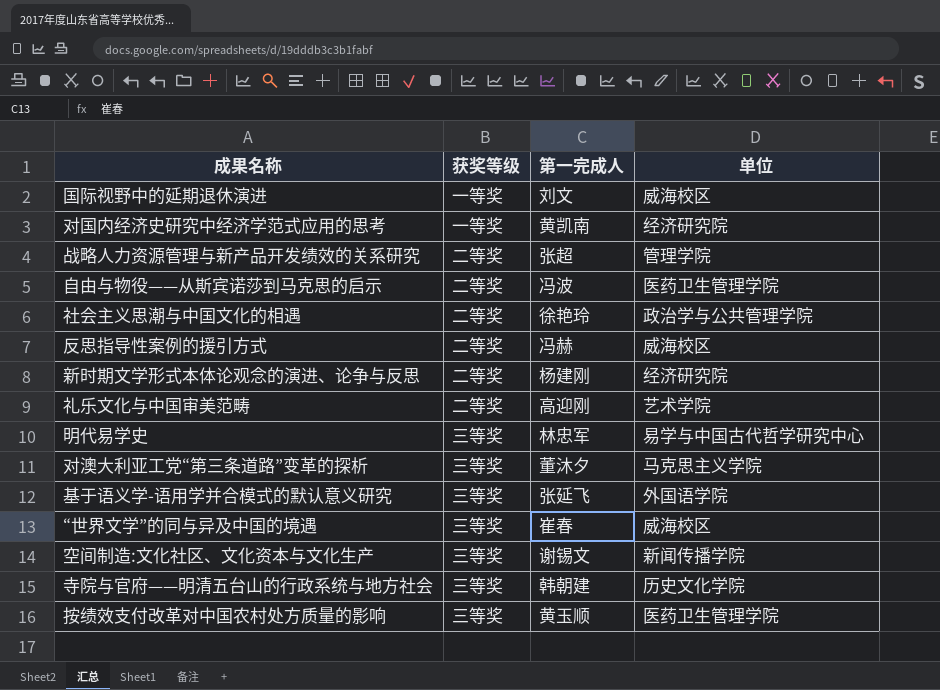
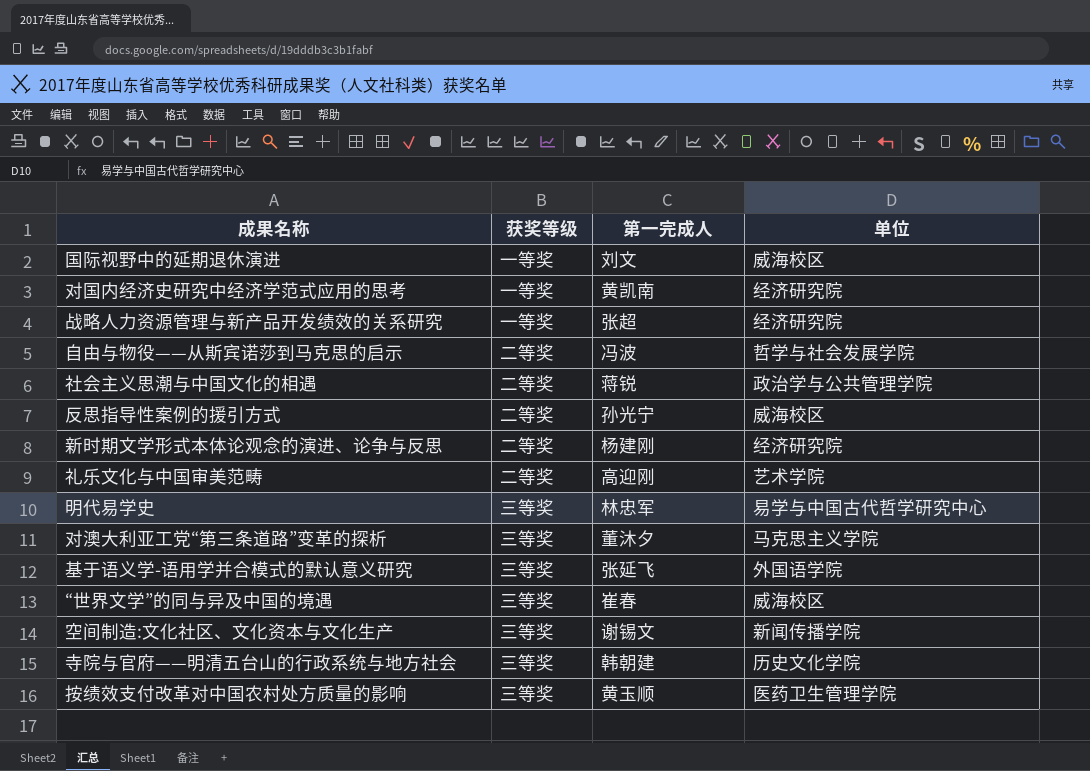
战略人力资源管理与新产品开发绩效的关系研究 | 获奖等级: 二等奖 -> 一等奖
战略人力资源管理与新产品开发绩效的关系研究 | 单位: 管理学院 -> 经济研究院
自由与物役——从斯宾诺莎到马克思的启示 | 单位: 医药卫生管理学院 -> 哲学与社会发展学院
社会主义思潮与中国文化的相遇 | 第一完成人: 徐艳玲 -> 蒋锐
反思指导性案例的援引方式 | 第一完成人: 冯赫 -> 孙光宁

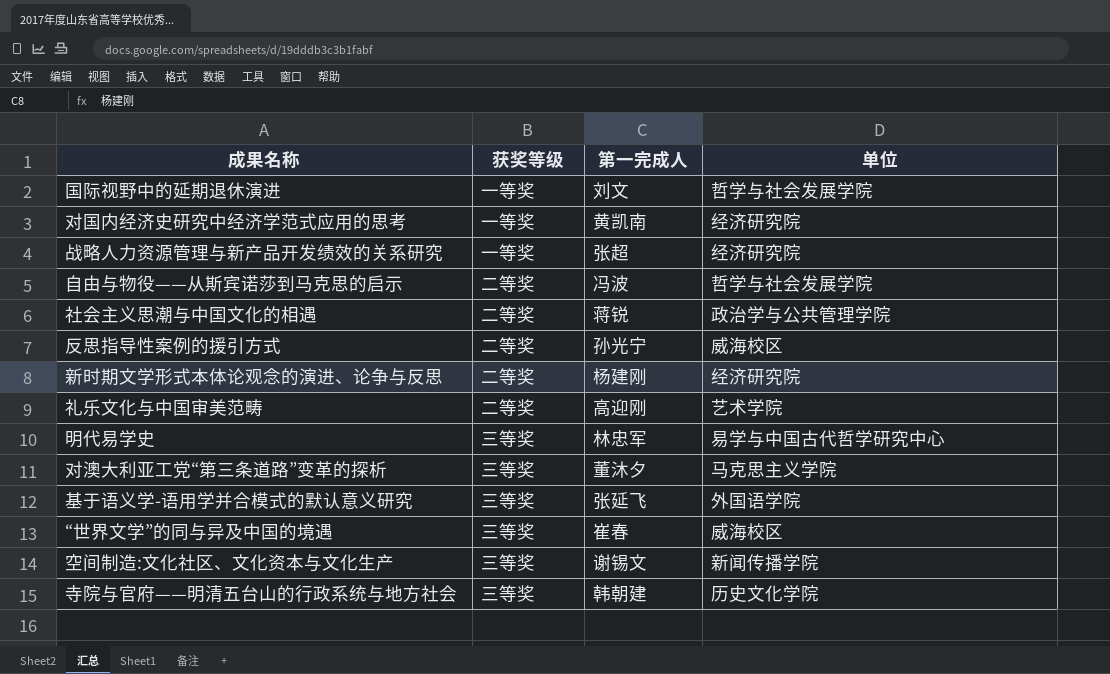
row 按绩效支付改革对中国农村处方质量的影响: 三等奖 | 黄玉顺 | 医药卫生管理学院 -> none
国际视野中的延期退休演进 | 单位: 威海校区 -> 哲学与社会发展学院

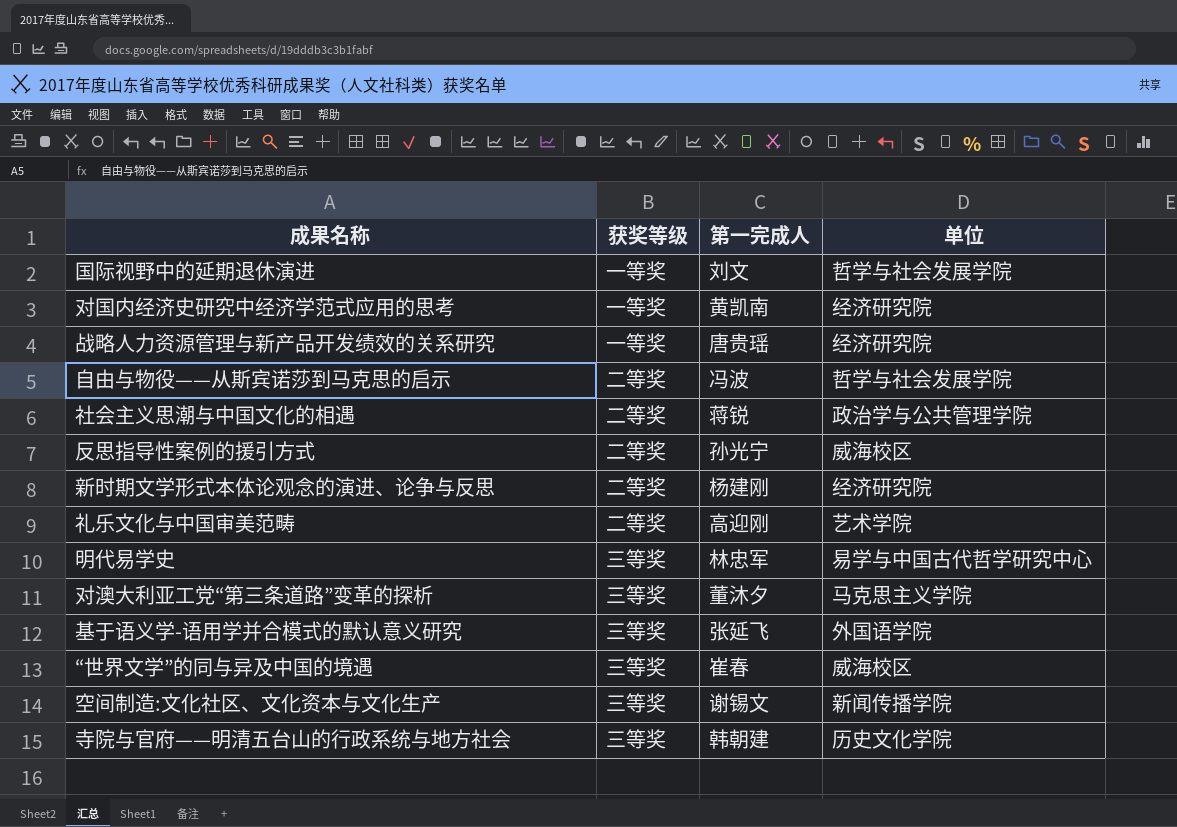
战略人力资源管理与新产品开发绩效的关系研究 | 第一完成人: 张超 -> 唐贵瑶

